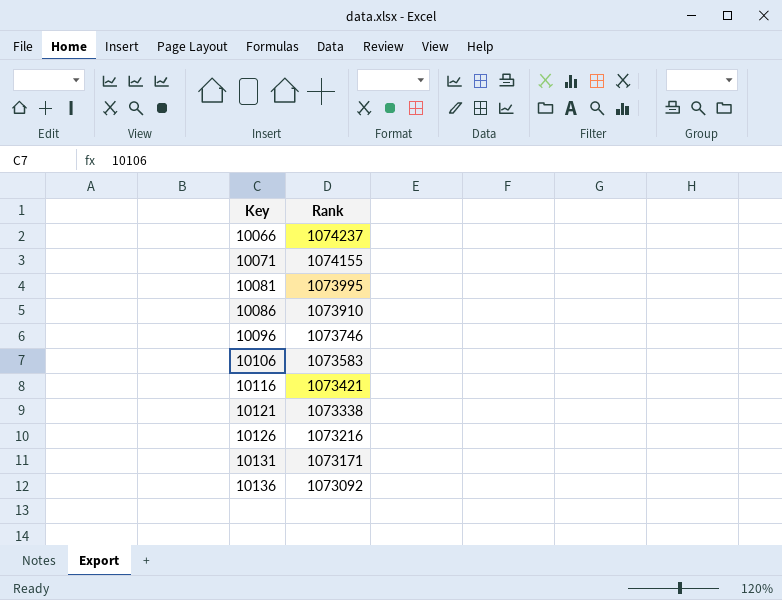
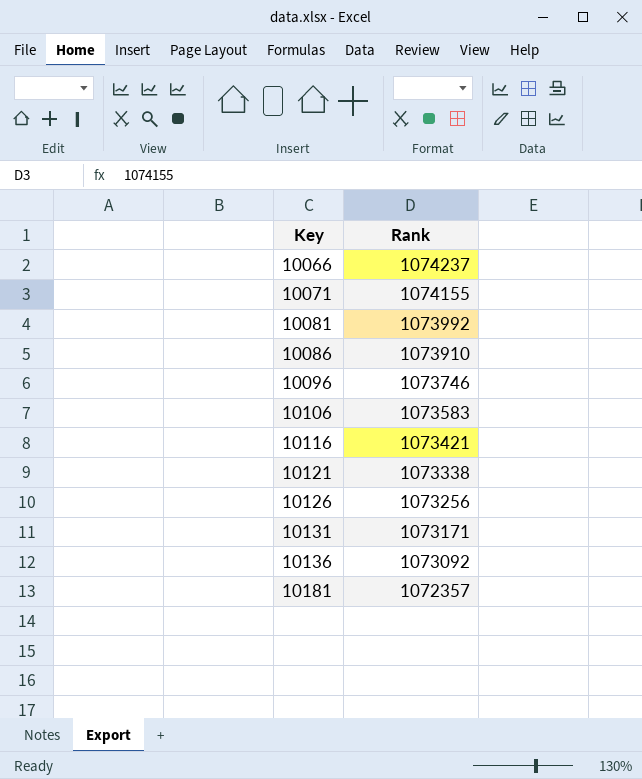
10081 | Rank: 1073995 -> 1073992
10126 | Rank: 1073216 -> 1073256
row 10181: none -> 1072357

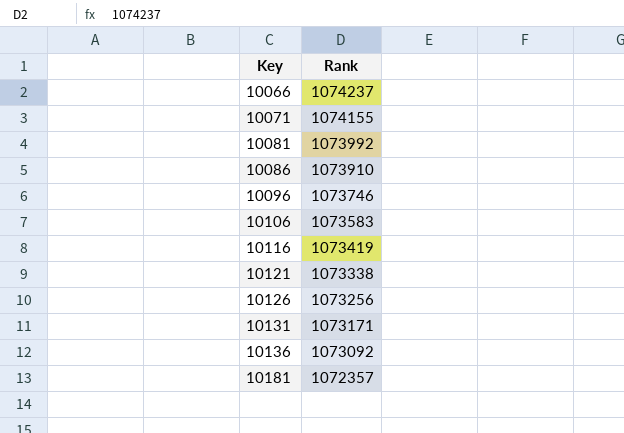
10116 | Rank: 1073421 -> 1073419

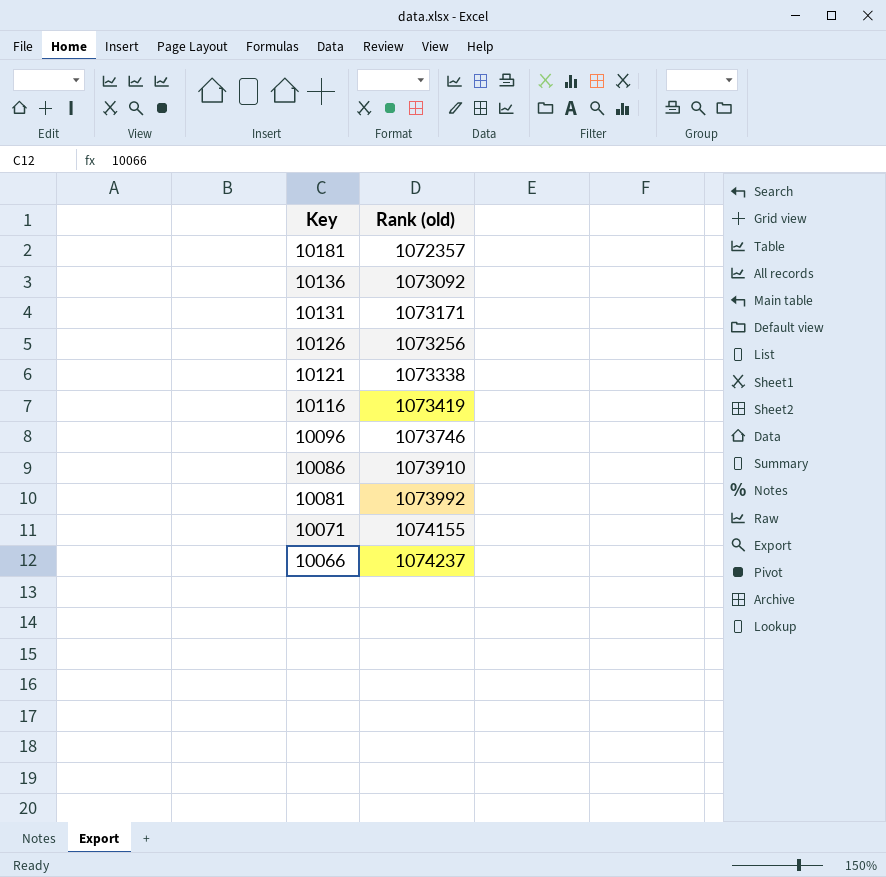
row order: Key ascending -> Key descending
column name: Rank -> Rank (old)
row 10106: 1073583 -> none

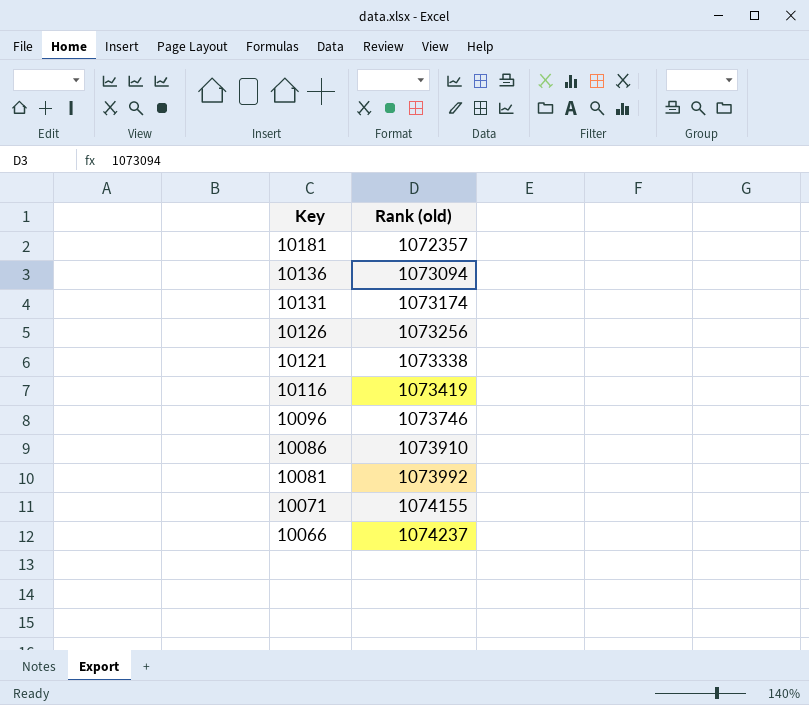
10136 | Rank (old): 1073092 -> 1073094
10131 | Rank (old): 1073171 -> 1073174

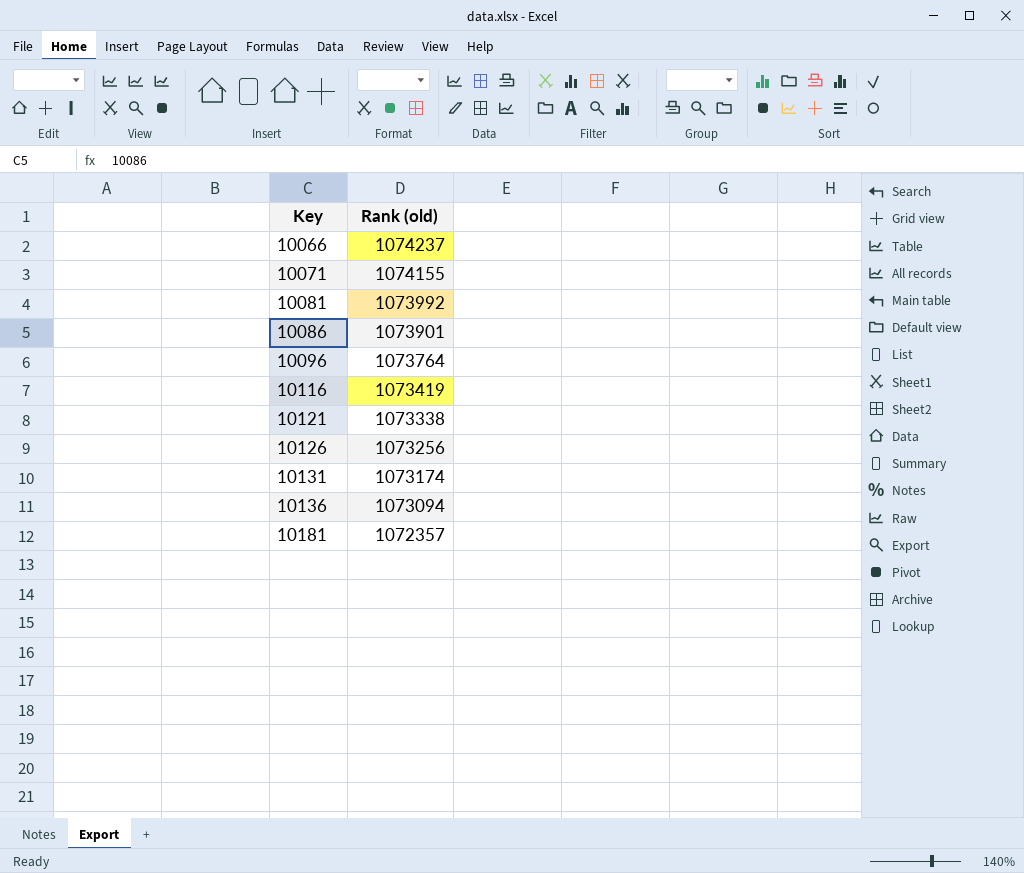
row order: Key descending -> Key ascending
10086 | Rank (old): 1073910 -> 1073901
10096 | Rank (old): 1073746 -> 1073764

